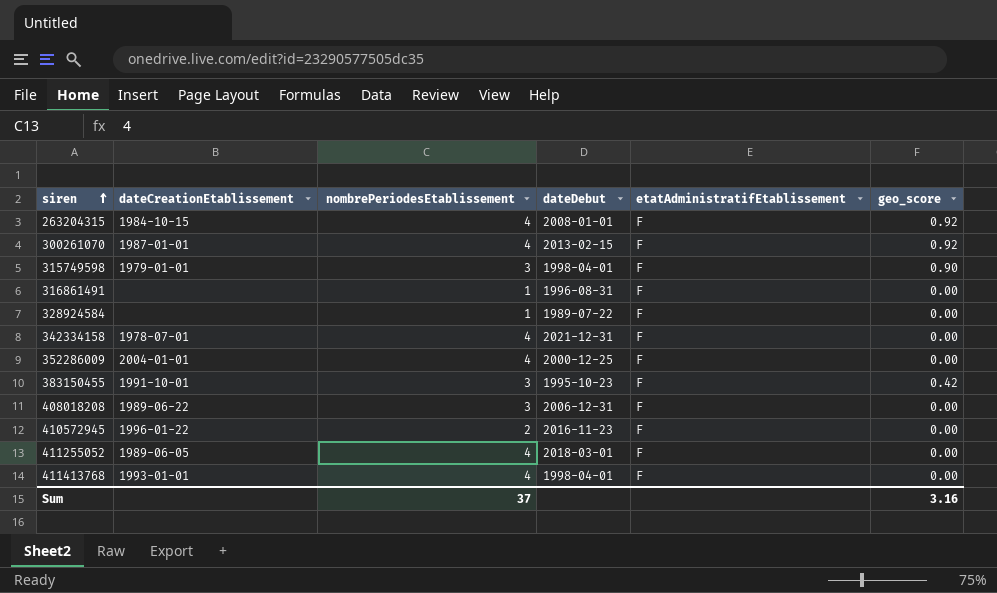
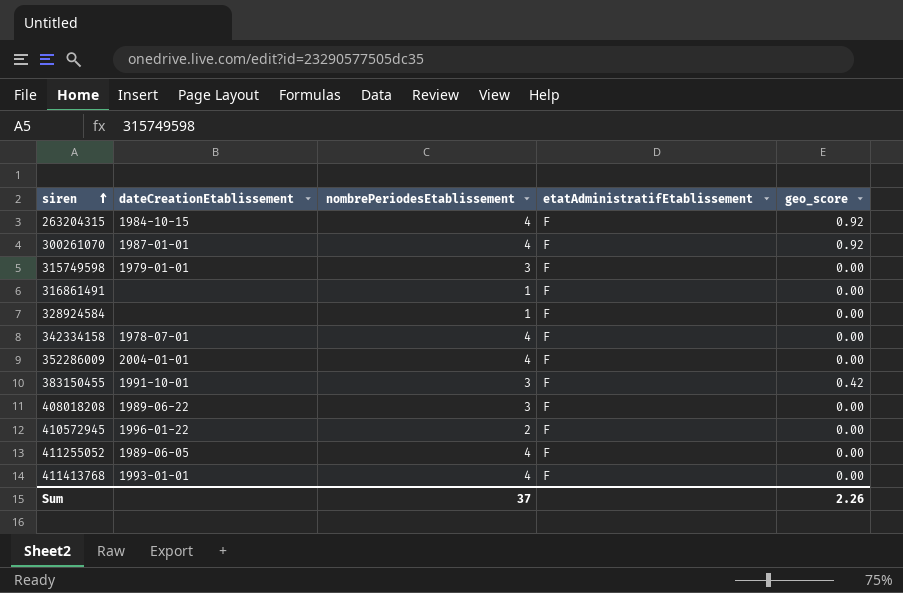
column dateDebut | position: 4 -> none
315749598 | geo_score: 0.90 -> 0.00
Sum | geo_score: 3.16 -> 2.26

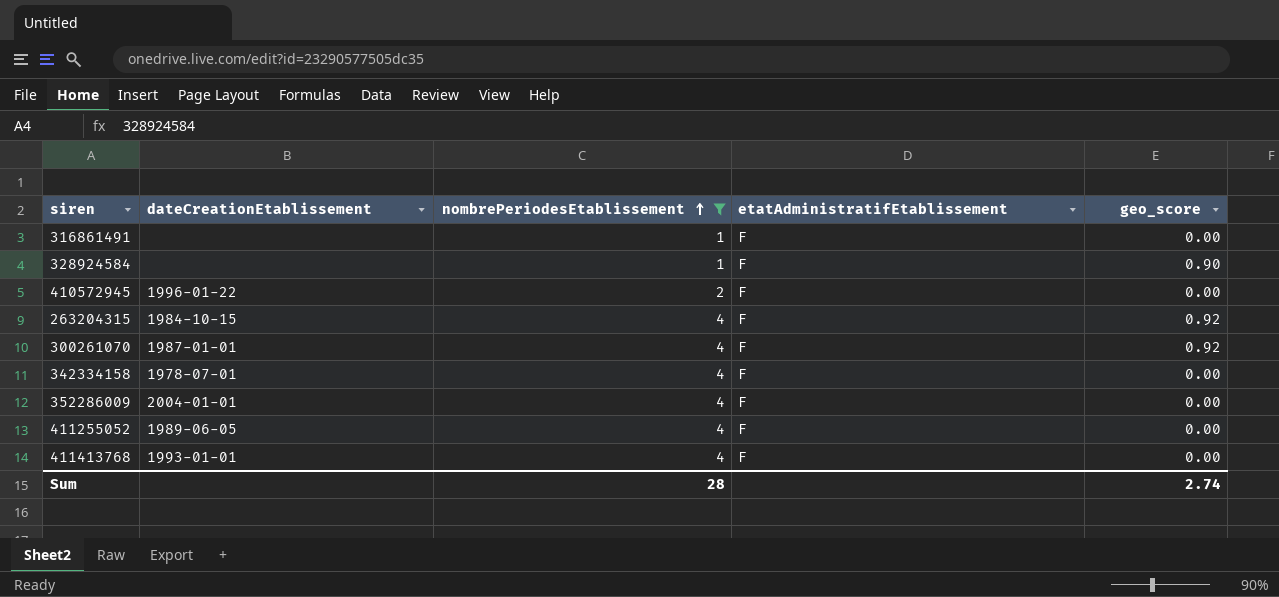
filter: none -> nombrePeriodesEtablissement != 3
row order: siren ascending -> nombrePeriodesEtablissement ascending
328924584 | geo_score: 0.00 -> 0.90
Sum | nombrePeriodesEtablissement: 37 -> 28
Sum | geo_score: 2.26 -> 2.74

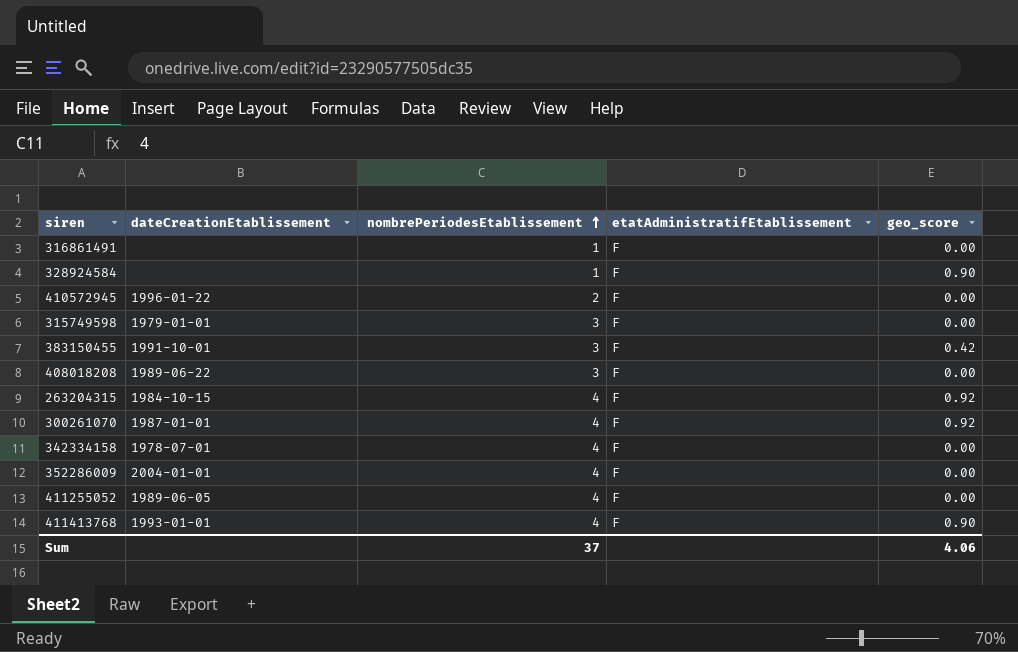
filter: nombrePeriodesEtablissement != 3 -> none
411413768 | geo_score: 0.00 -> 0.90
Sum | nombrePeriodesEtablissement: 28 -> 37
Sum | geo_score: 2.74 -> 4.06

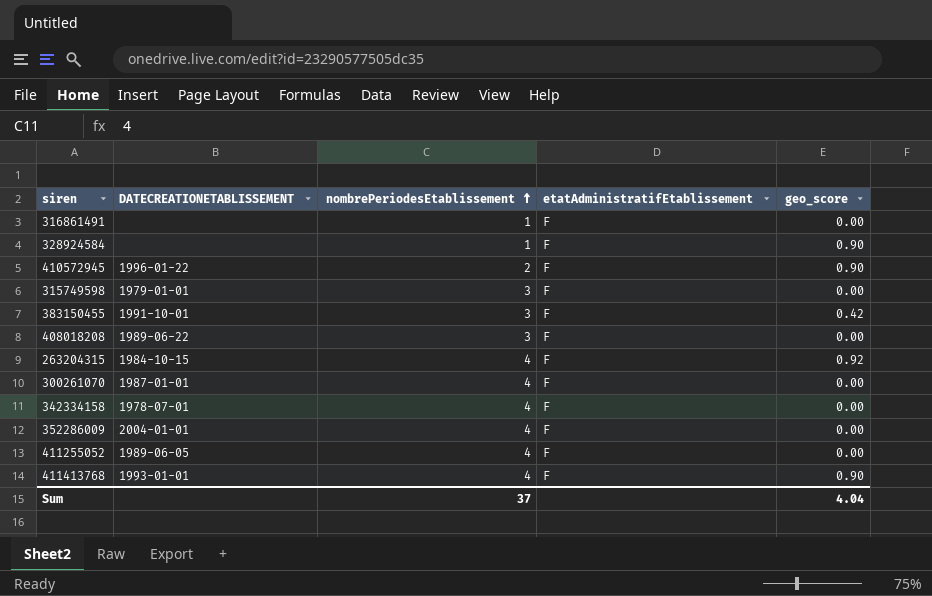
column name: dateCreationEtablissement -> DATECREATIONETABLISSEMENT
410572945 | geo_score: 0.00 -> 0.90
300261070 | geo_score: 0.92 -> 0.00
Sum | geo_score: 4.06 -> 4.04

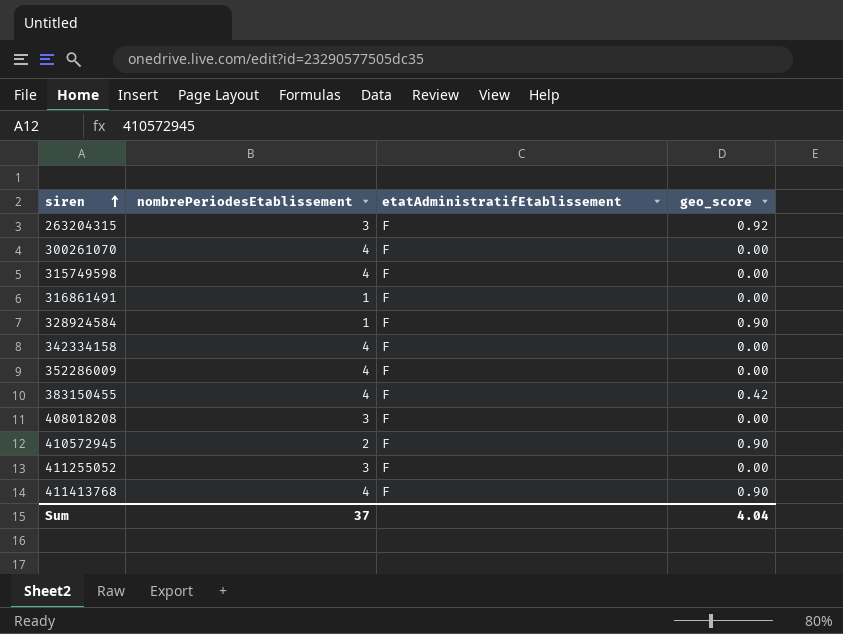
row order: nombrePeriodesEtablissement ascending -> siren ascending
column DATECREATIONETABLISSEMENT | position: 2 -> none
263204315 | nombrePeriodesEtablissement: 4 -> 3
315749598 | nombrePeriodesEtablissement: 3 -> 4
383150455 | nombrePeriodesEtablissement: 3 -> 4
411255052 | nombrePeriodesEtablissement: 4 -> 3

